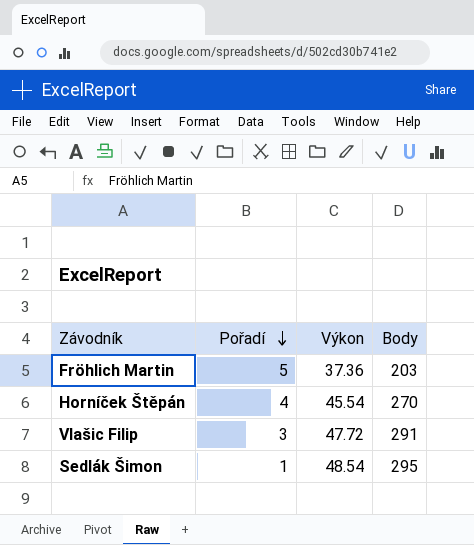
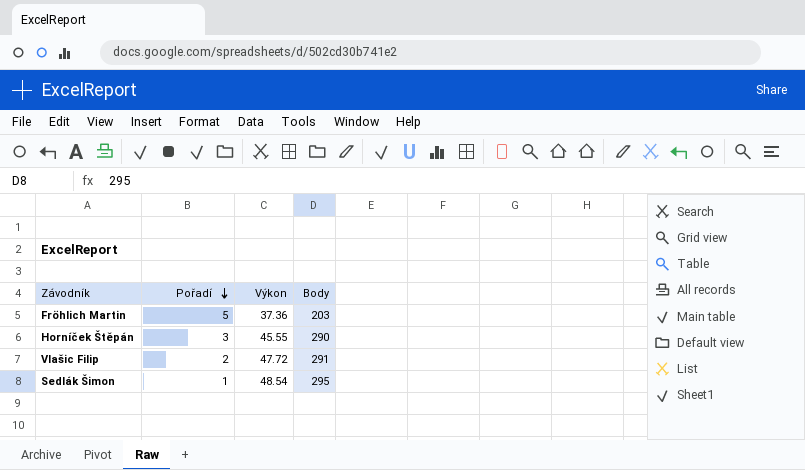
Horníček Štěpán | Pořadí: 4 -> 3
Horníček Štěpán | Výkon: 45.54 -> 45.55
Horníček Štěpán | Body: 270 -> 290
Vlašic Filip | Pořadí: 3 -> 2

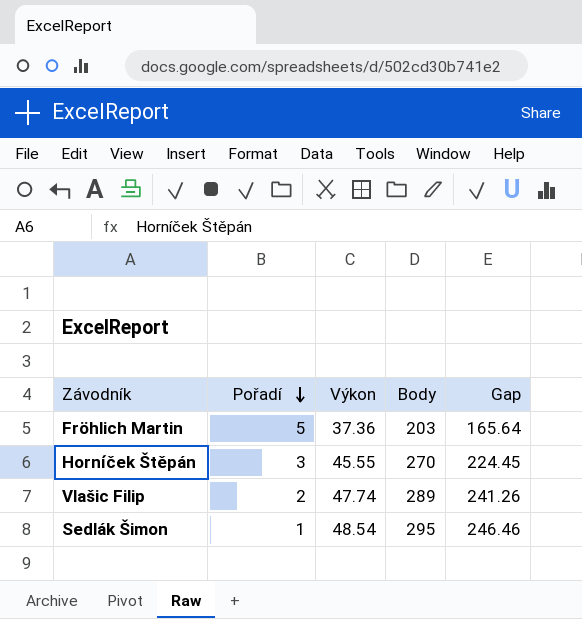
column Gap | formula: none -> [Body] - [Výkon]
Horníček Štěpán | Body: 290 -> 270
Vlašic Filip | Výkon: 47.72 -> 47.74
Vlašic Filip | Body: 291 -> 289

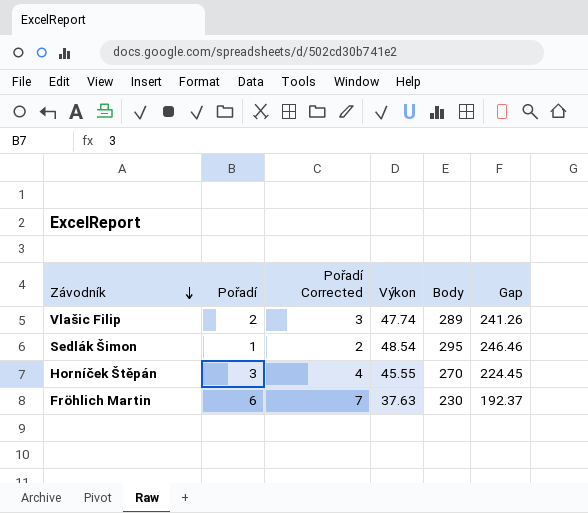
row order: Pořadí descending -> Závodník descending
column Pořadí Corrected | formula: none -> [Pořadí] + 1
Fröhlich Martin | Pořadí: 5 -> 6
Fröhlich Martin | Výkon: 37.36 -> 37.63
Fröhlich Martin | Body: 203 -> 230
Fröhlich Martin | Gap: 165.64 -> 192.37

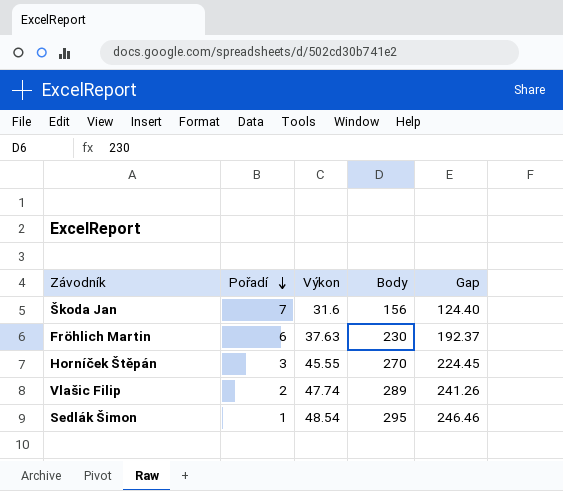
row order: Závodník descending -> Pořadí descending
column Pořadí Corrected | formula: [Pořadí] + 1 -> none
row Škoda Jan: none -> 7 | 31.6 | 156 | 124.40

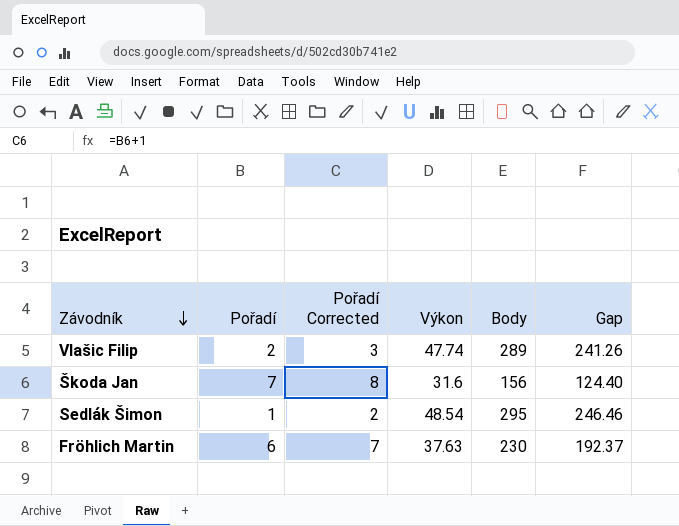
row order: Pořadí descending -> Závodník descending
column Pořadí Corrected | formula: none -> [Pořadí] + 1
row Horníček Štěpán: 3 | 45.55 | 270 | 224.45 -> none

